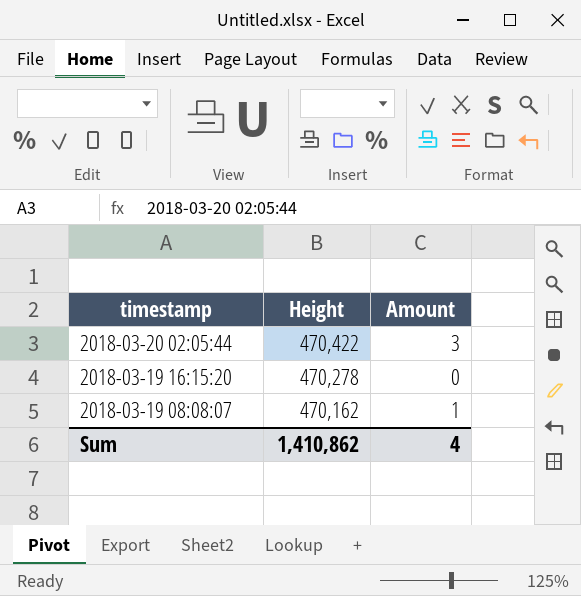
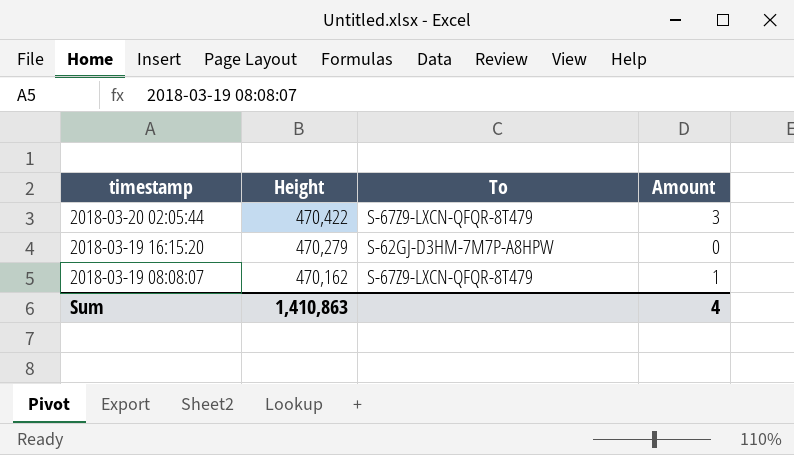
column To | position: none -> 3
2018-03-19 16:15:20 | Height: 470,278 -> 470,279
Sum | Height: 1,410,862 -> 1,410,863

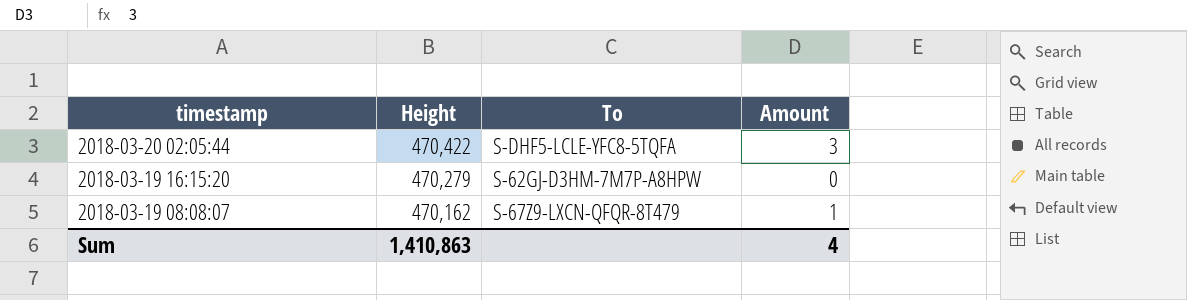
2018-03-20 02:05:44 | To: S-67Z9-LXCN-QFQR-8T479 -> S-DHF5-LCLE-YFC8-5TQFA

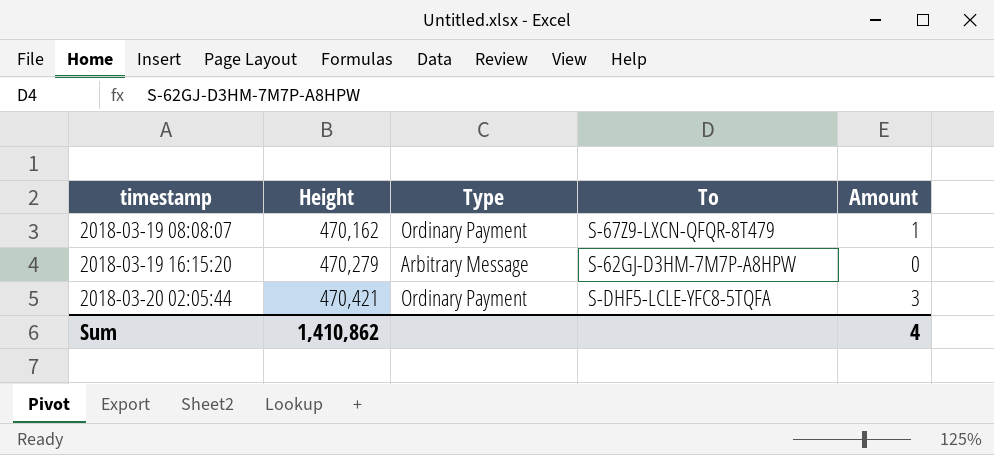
row order: timestamp descending -> timestamp ascending
column Type | position: none -> 3
2018-03-20 02:05:44 | Height: 470,422 -> 470,421
Sum | Height: 1,410,863 -> 1,410,862

